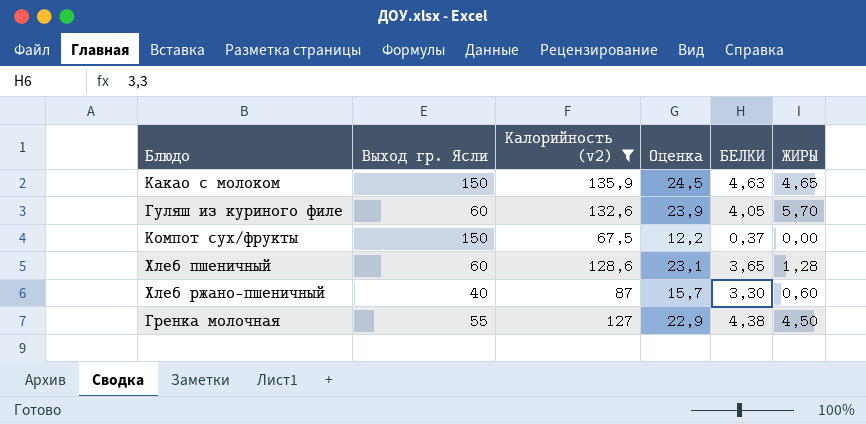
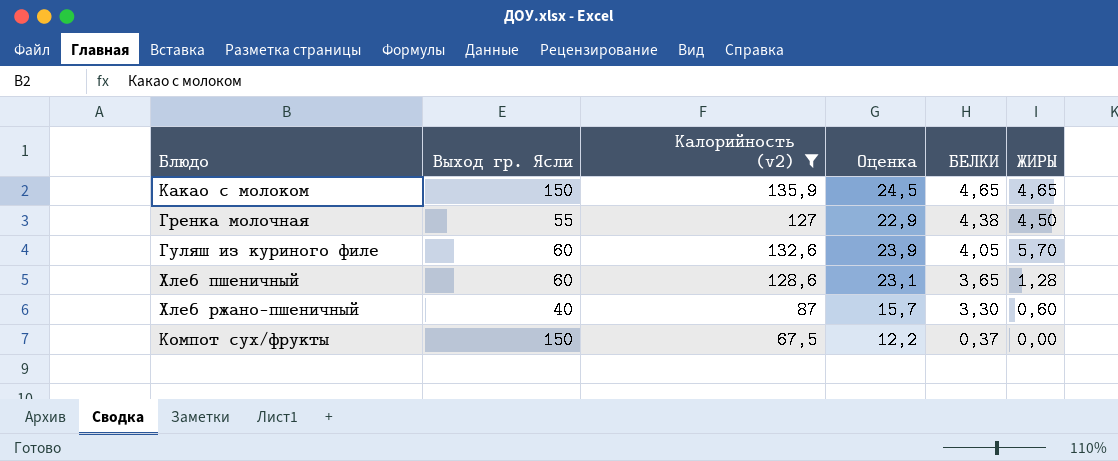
row order: none -> БЕЛКИ descending
Какао с молоком | БЕЛКИ: 4,63 -> 4,65

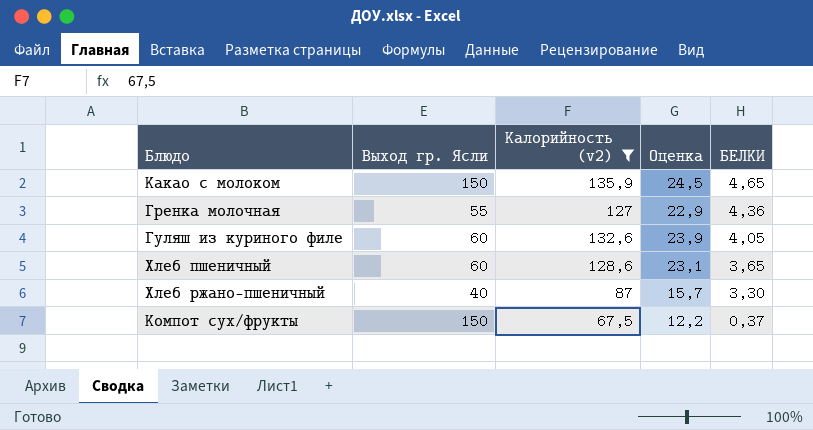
column ЖИРЫ | position: 6 -> none
Гренка молочная | БЕЛКИ: 4,38 -> 4,36

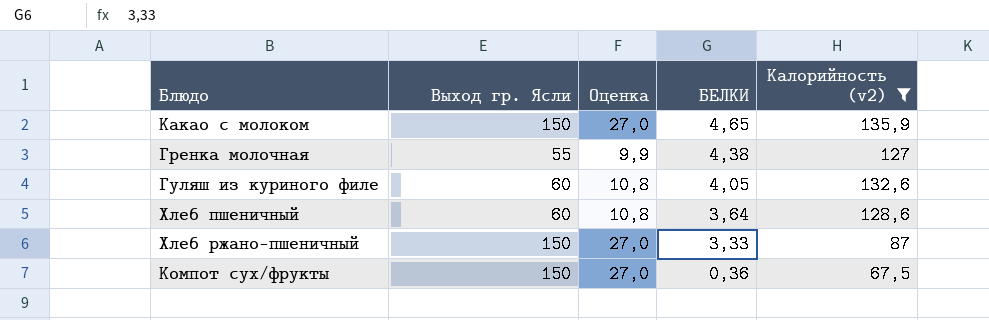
column Оценка | formula: [Калорийность (v2)] * 0,18 -> [Выход гр. Ясли] * 0,18
column Калорийность (v2) | position: 3 -> 5
Гренка молочная | БЕЛКИ: 4,36 -> 4,38
Хлеб пшеничный | БЕЛКИ: 3,65 -> 3,64
Хлеб ржано-пшеничный | Выход гр. Ясли: 40 -> 150
Хлеб ржано-пшеничный | БЕЛКИ: 3,30 -> 3,33
Компот сух/фрукты | БЕЛКИ: 0,37 -> 0,36

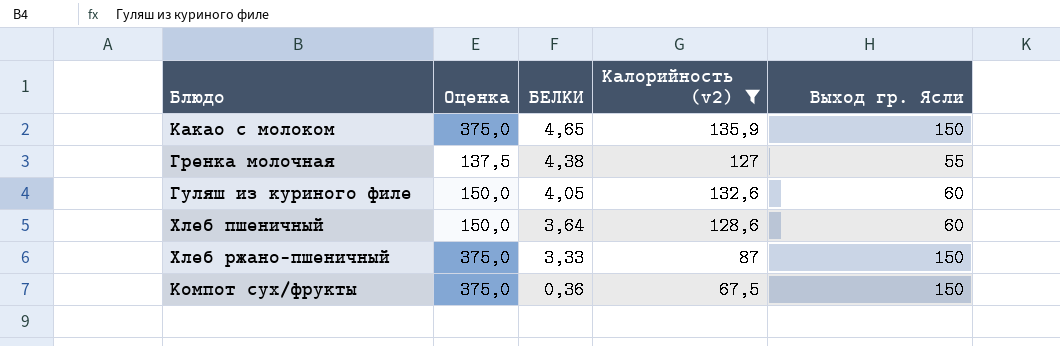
column Оценка | formula: [Выход гр. Ясли] * 0,18 -> [Выход гр. Ясли] * 2,5
column Выход гр. Ясли | position: 2 -> 5

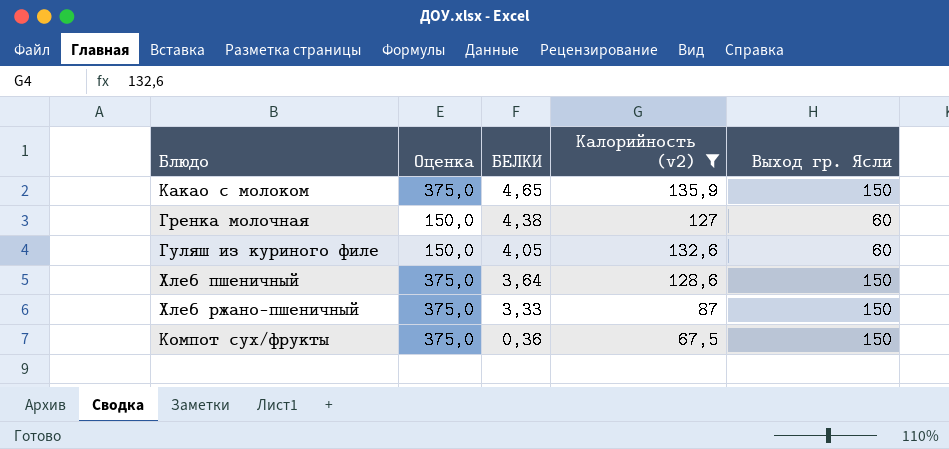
Гренка молочная | Оценка: 137,5 -> 150,0
Гренка молочная | Выход гр. Ясли: 55 -> 60
Хлеб пшеничный | Оценка: 150,0 -> 375,0
Хлеб пшеничный | Выход гр. Ясли: 60 -> 150

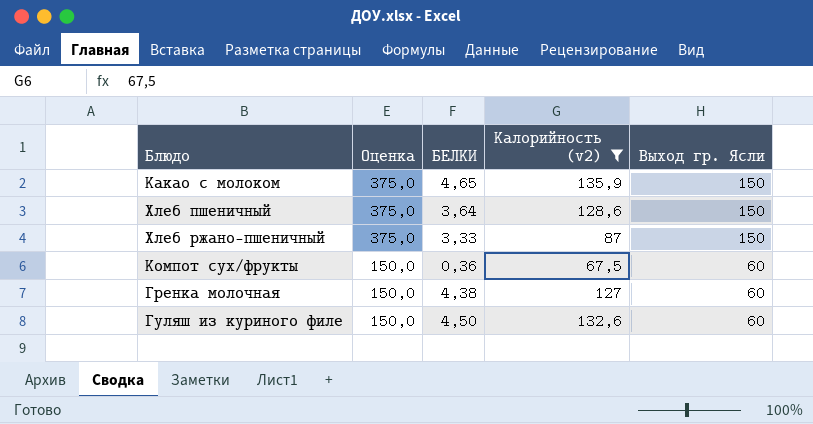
row order: БЕЛКИ descending -> Оценка descending
Компот сух/фрукты | Оценка: 375,0 -> 150,0
Компот сух/фрукты | Выход гр. Ясли: 150 -> 60
Гуляш из куриного филе | БЕЛКИ: 4,05 -> 4,50

